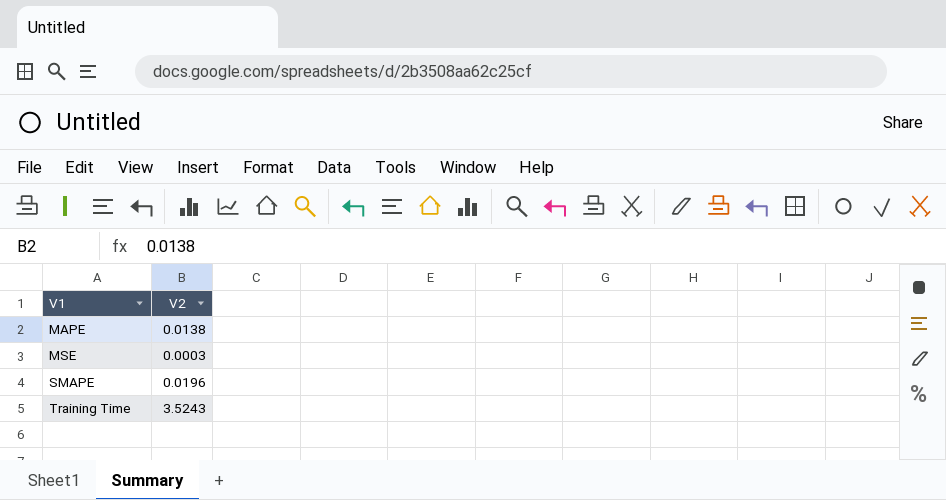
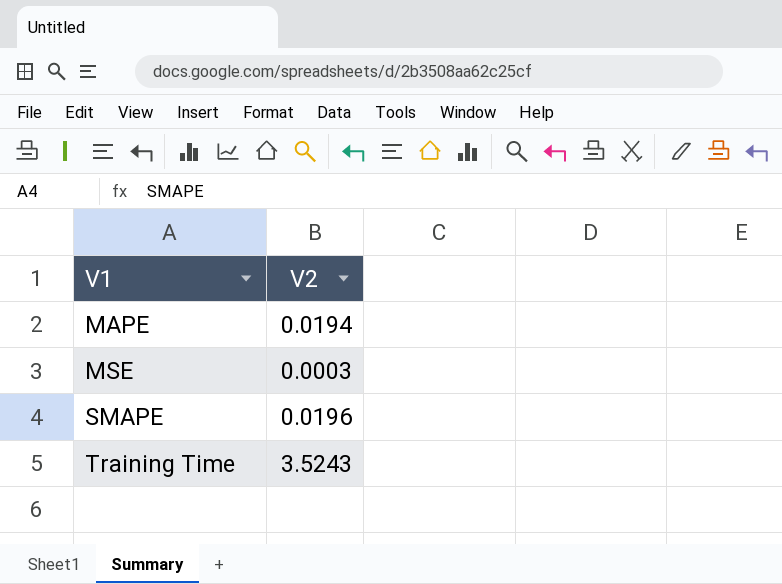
MAPE | V2: 0.0138 -> 0.0194

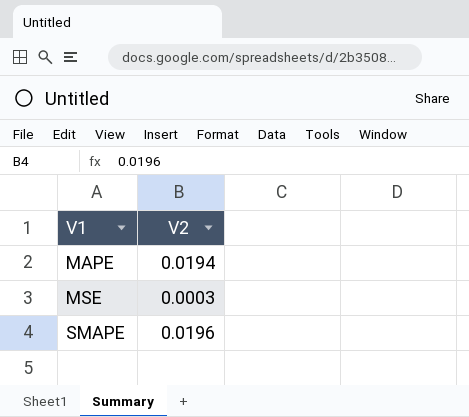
row Training Time: 3.5243 -> none

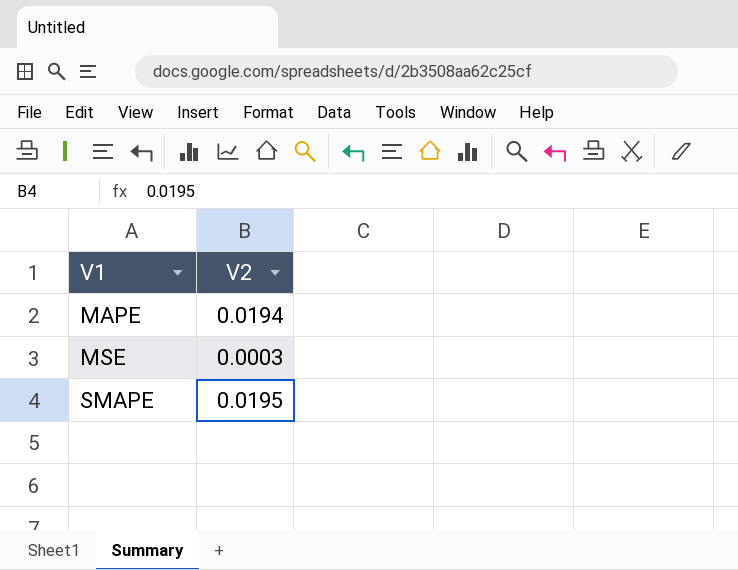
SMAPE | V2: 0.0196 -> 0.0195

